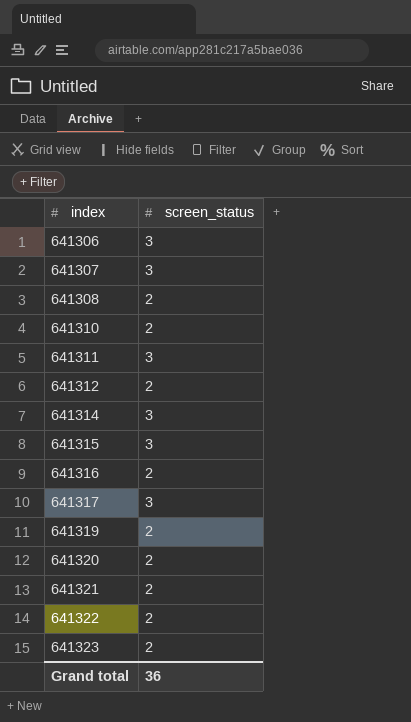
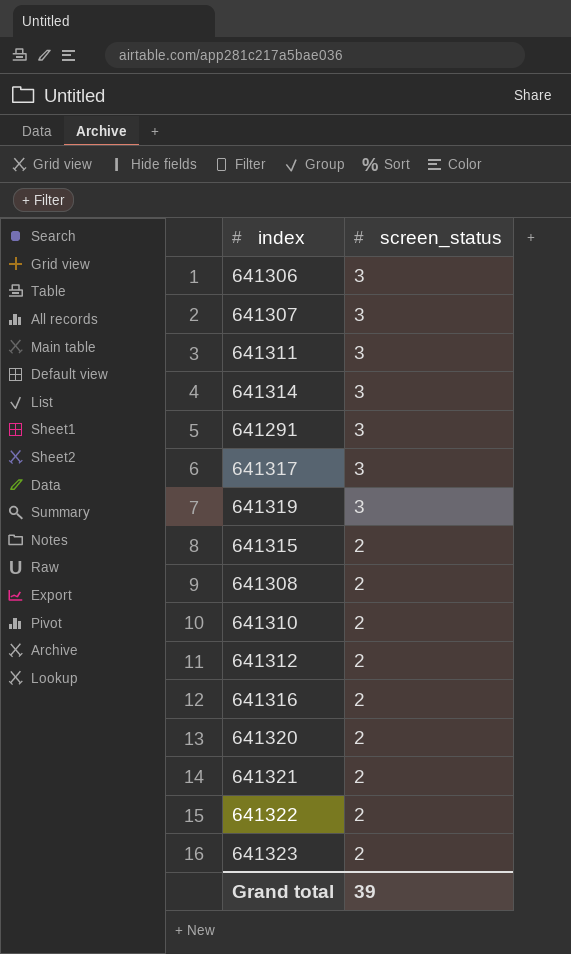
row order: index ascending -> screen_status descending
row 641291: none -> 3
641319 | screen_status: 2 -> 3
641315 | screen_status: 3 -> 2
Grand total | screen_status: 36 -> 39

